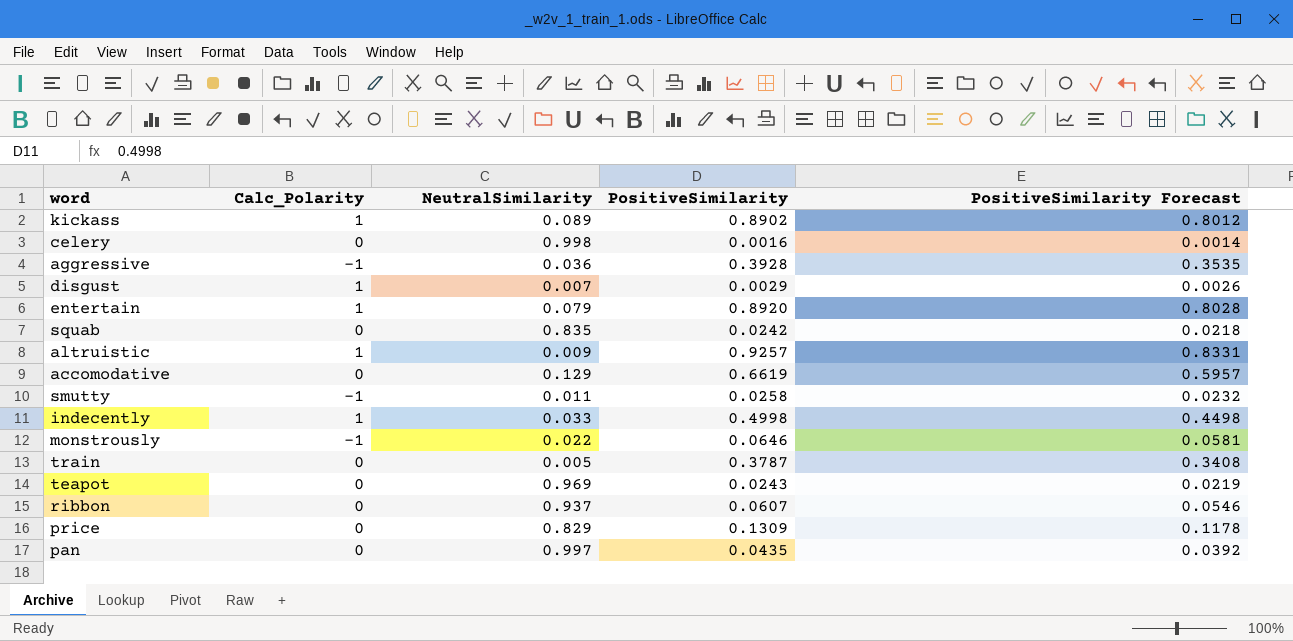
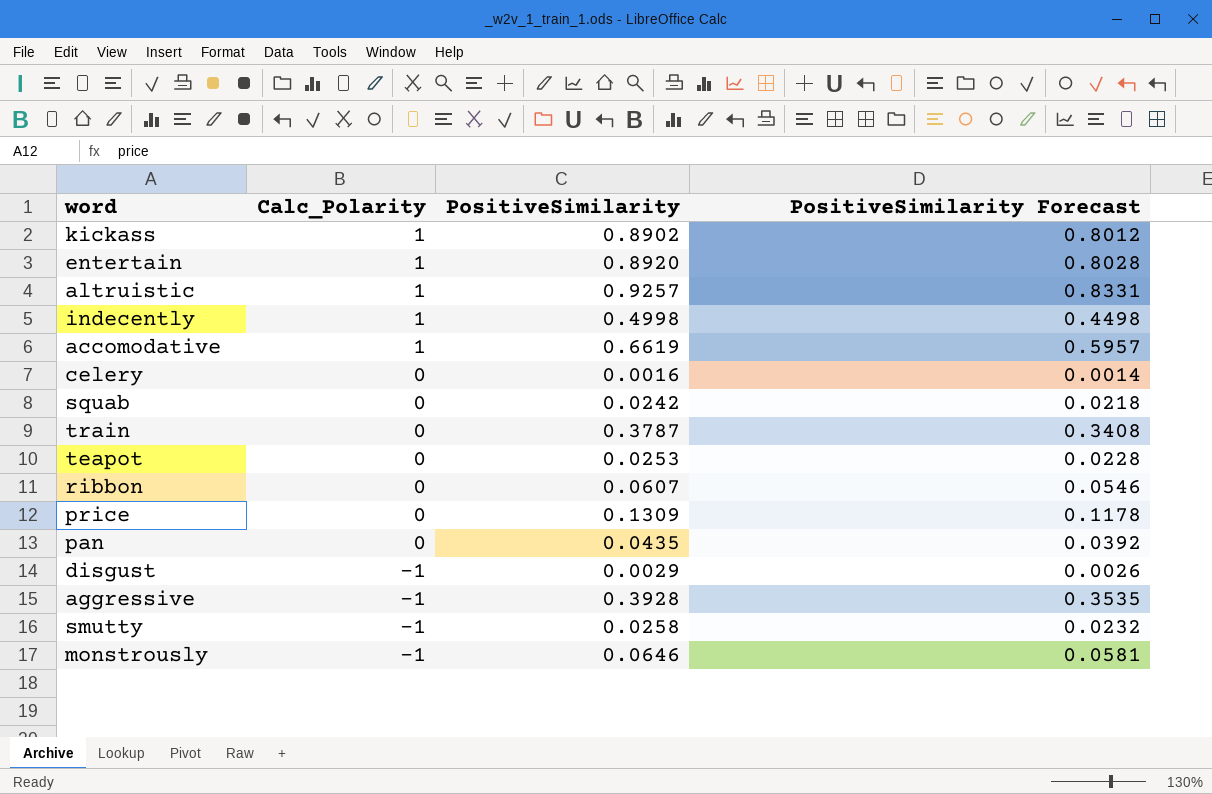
row order: none -> Calc_Polarity descending
column NeutralSimilarity | position: 3 -> none
accomodative | Calc_Polarity: 0 -> 1
teapot | PositiveSimilarity: 0.0243 -> 0.0253
teapot | PositiveSimilarity Forecast: 0.0219 -> 0.0228
disgust | Calc_Polarity: 1 -> -1

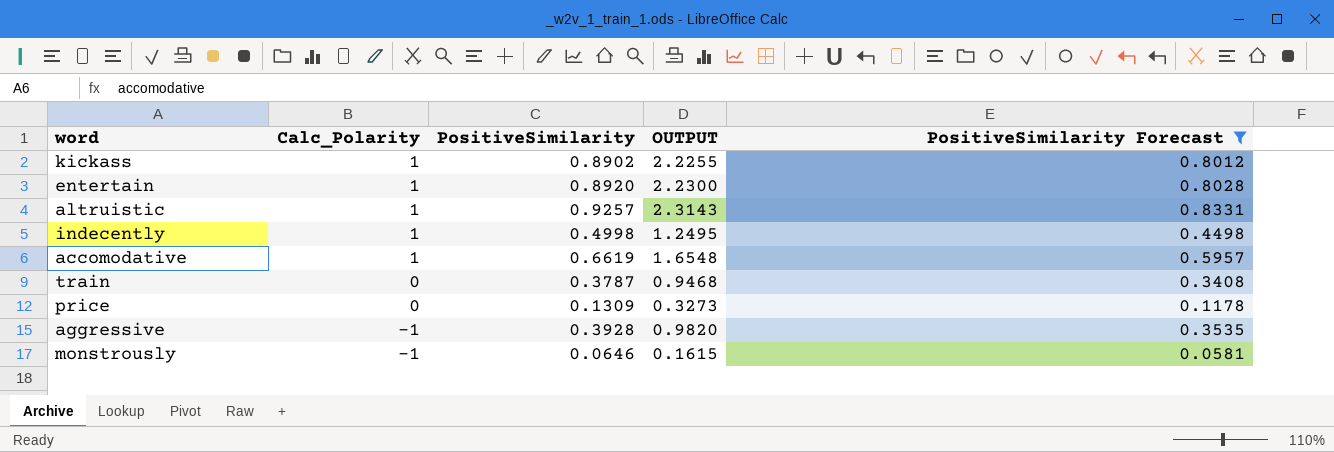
filter: none -> PositiveSimilarity Forecast >= 0.0581
column OUTPUT | formula: none -> [PositiveSimilarity] * 2.5

